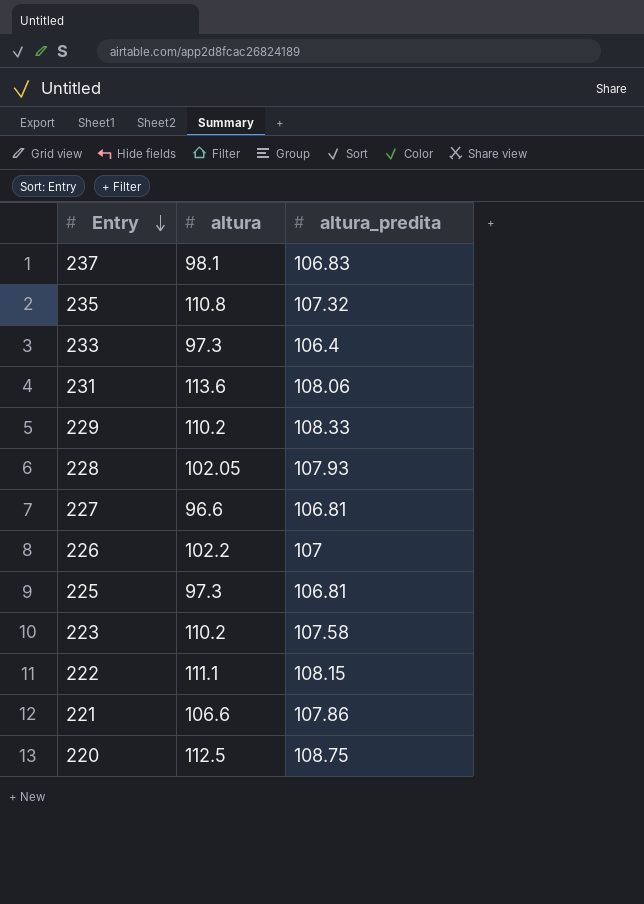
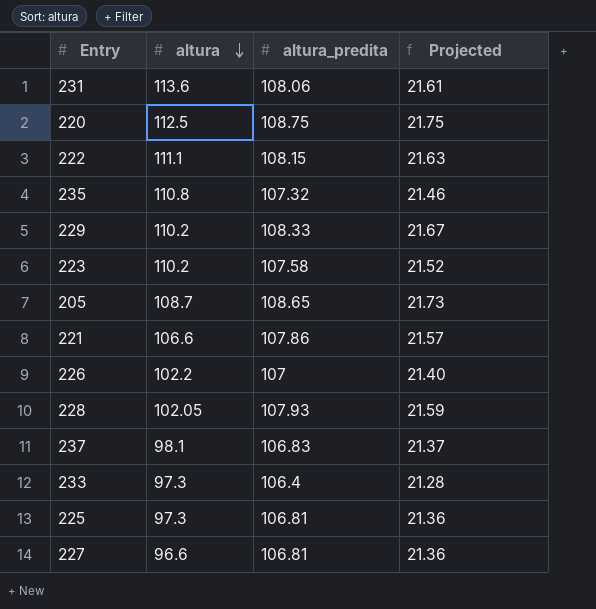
row order: Entry descending -> altura descending
column Projected | formula: none -> [altura_predita] * 0.2
row 205: none -> 108.7 | 108.65 | 21.73

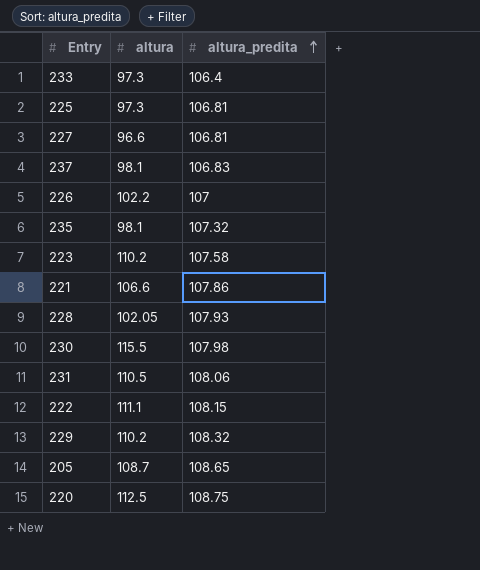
row order: altura descending -> altura_predita ascending
column Projected | formula: [altura_predita] * 0.2 -> none
235 | altura: 110.8 -> 98.1
row 230: none -> 115.5 | 107.98
231 | altura: 113.6 -> 110.5
229 | altura_predita: 108.33 -> 108.32

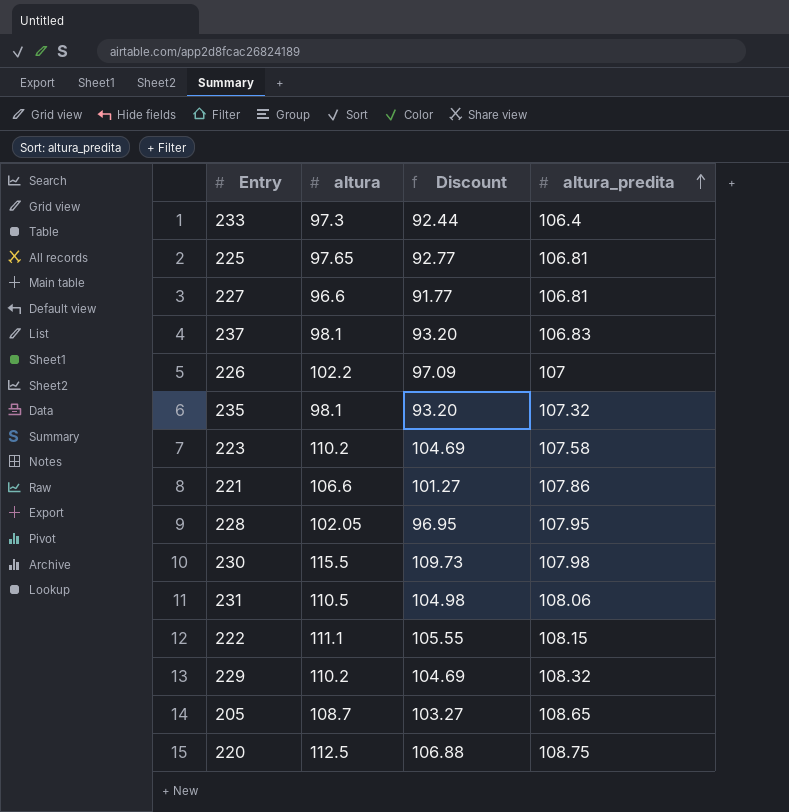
column Discount | formula: none -> [altura] * 0.95
225 | altura: 97.3 -> 97.65
228 | altura_predita: 107.93 -> 107.95

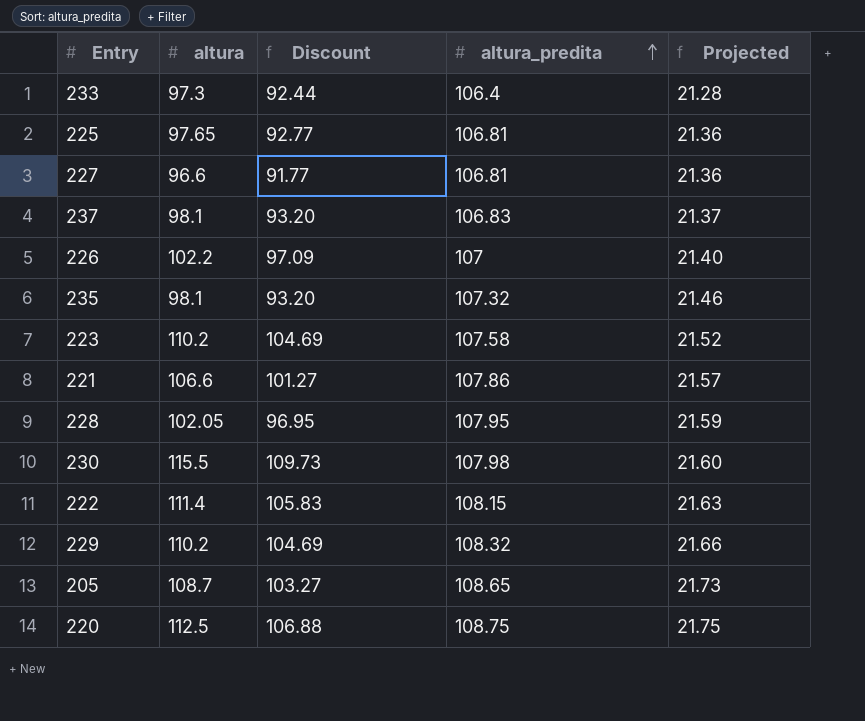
column Projected | formula: none -> [altura_predita] * 0.2
row 231: 110.5 | 104.98 | 108.06 -> none
222 | altura: 111.1 -> 111.4
222 | Discount: 105.55 -> 105.83

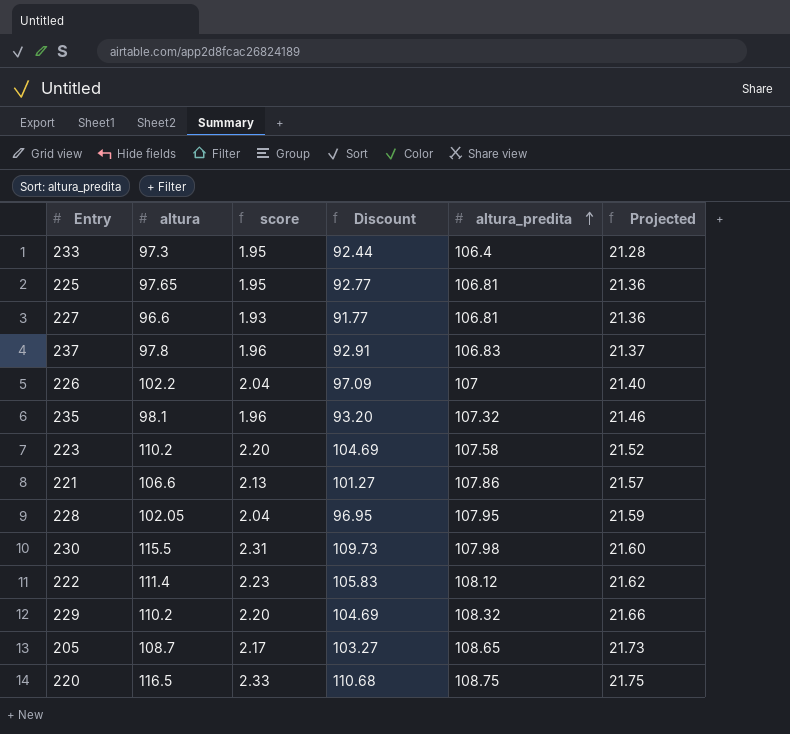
column score | formula: none -> [altura] * 0.02
237 | altura: 98.1 -> 97.8
237 | Discount: 93.20 -> 92.91
222 | altura_predita: 108.15 -> 108.12
222 | Projected: 21.63 -> 21.62
220 | altura: 112.5 -> 116.5
220 | Discount: 106.88 -> 110.68

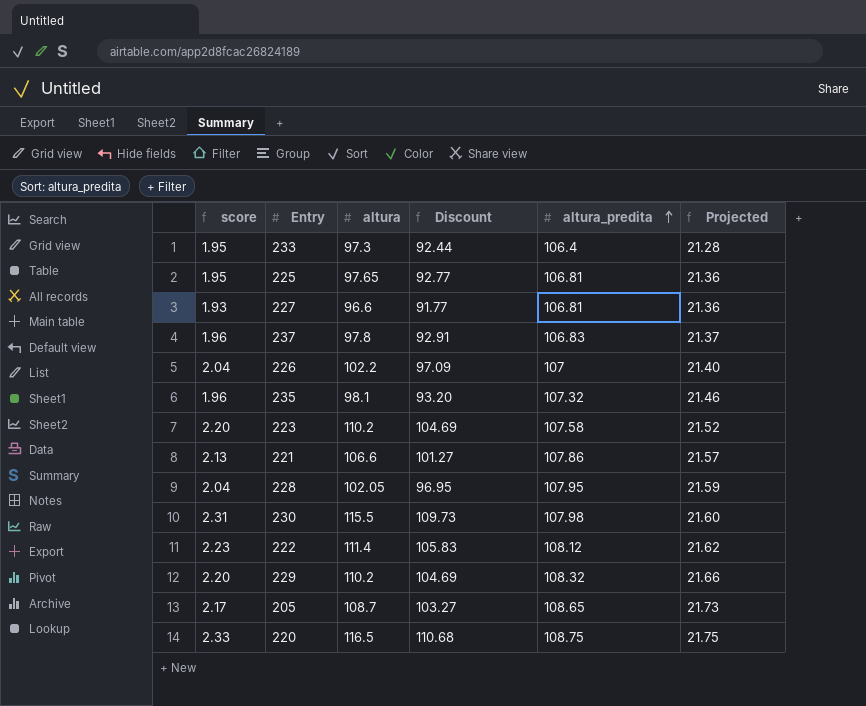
column score | position: 3 -> 1

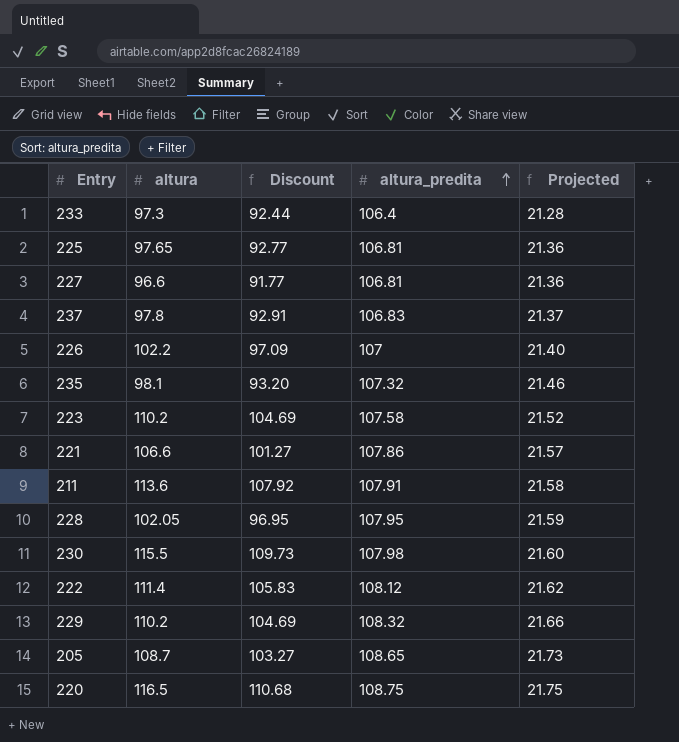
column score | formula: [altura] * 0.02 -> none
row 211: none -> 113.6 | 107.92 | 107.91 | 21.58

